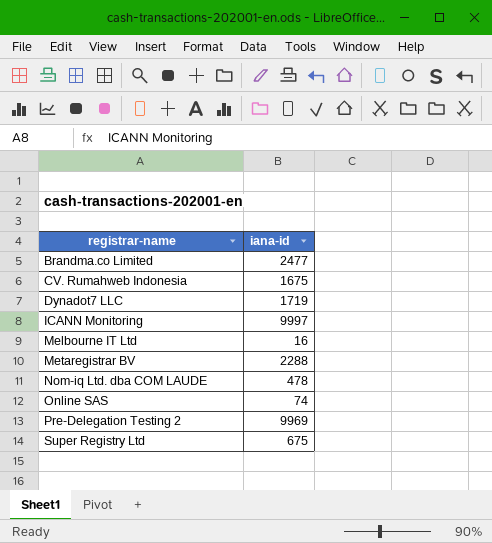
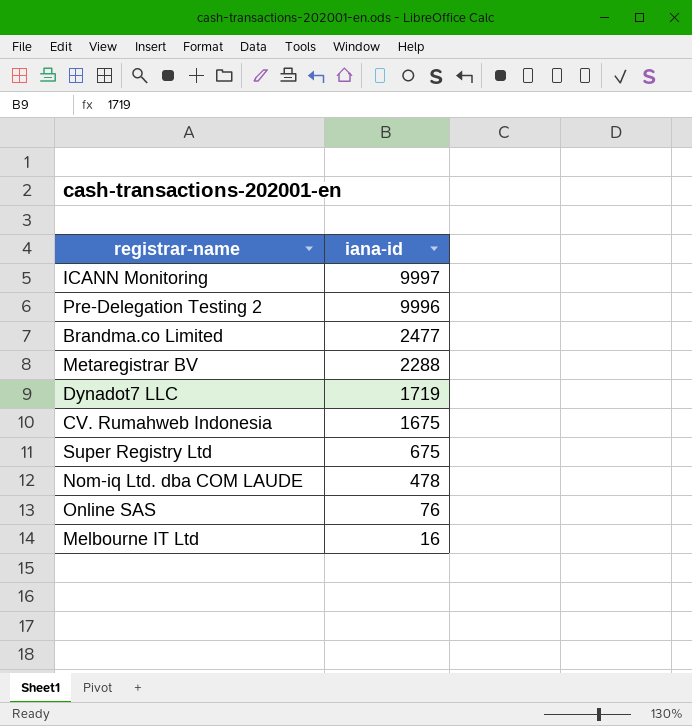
row order: registrar-name ascending -> iana-id descending
Pre-Delegation Testing 2 | iana-id: 9969 -> 9996
Online SAS | iana-id: 74 -> 76

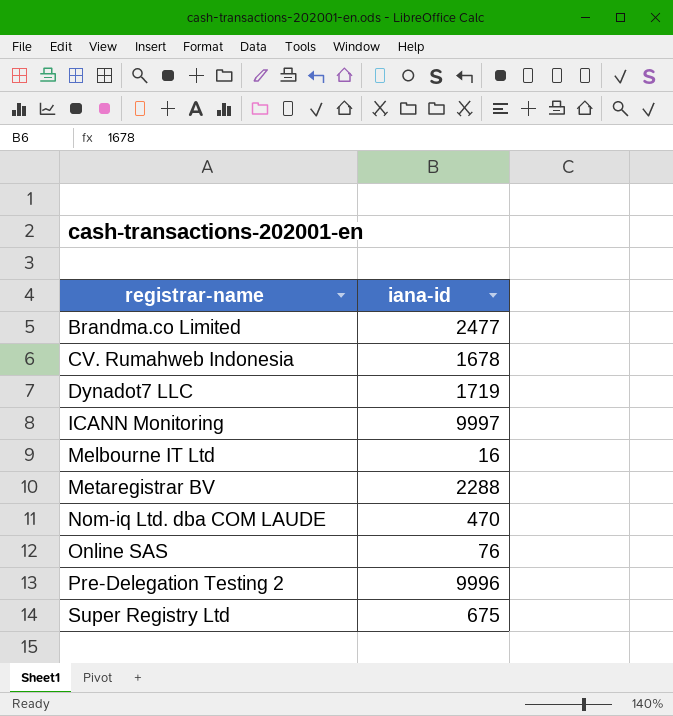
row order: iana-id descending -> registrar-name ascending
CV. Rumahweb Indonesia | iana-id: 1675 -> 1678
Nom-iq Ltd. dba COM LAUDE | iana-id: 478 -> 470

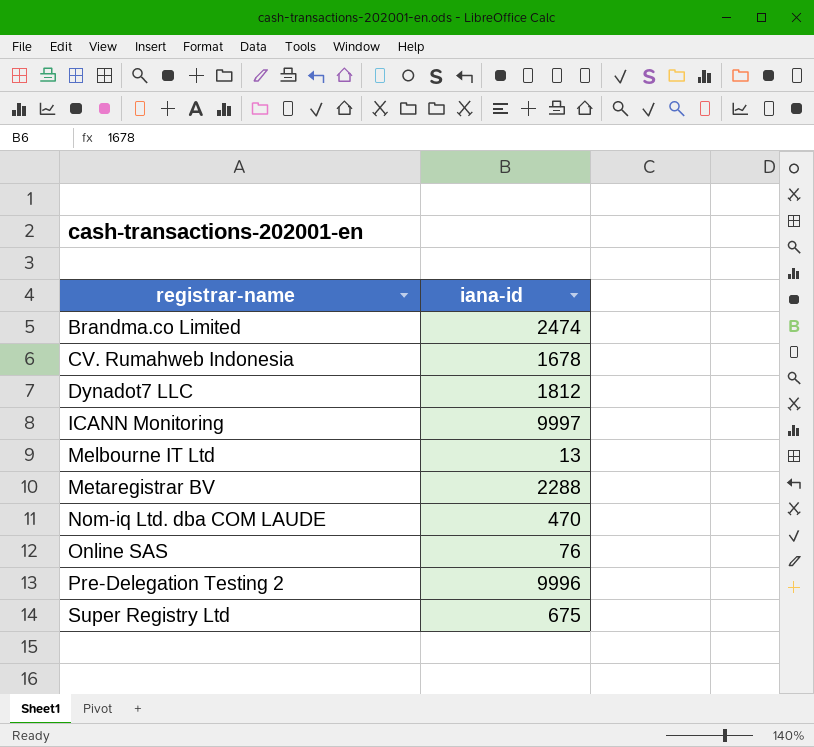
Brandma.co Limited | iana-id: 2477 -> 2474
Dynadot7 LLC | iana-id: 1719 -> 1812
Melbourne IT Ltd | iana-id: 16 -> 13

